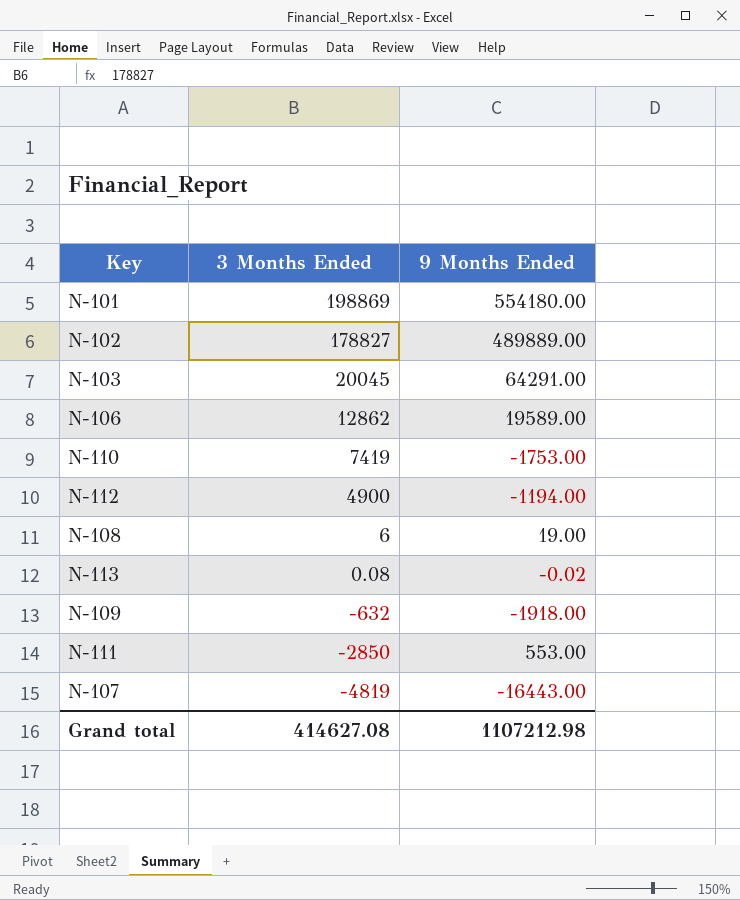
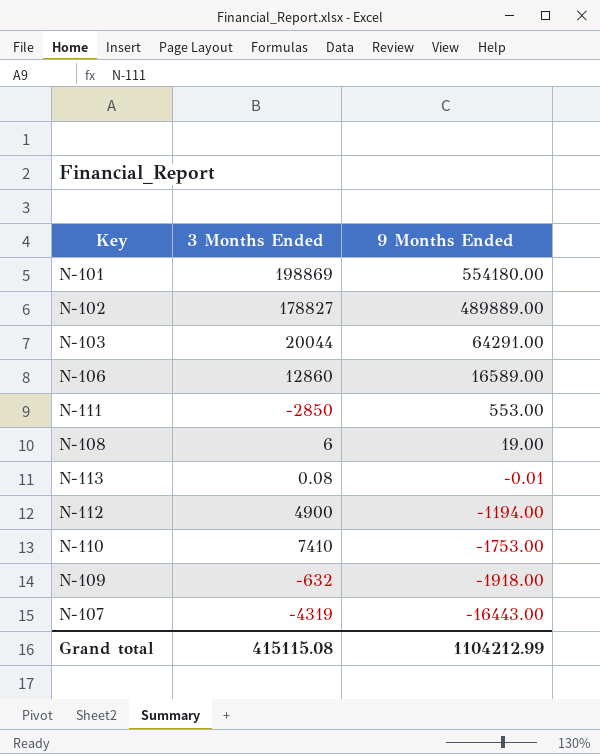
row order: 3 Months Ended descending -> 9 Months Ended descending
N-103 | 3 Months Ended: 20045 -> 20044
N-106 | 3 Months Ended: 12862 -> 12860
N-106 | 9 Months Ended: 19589.00 -> 16589.00
N-113 | 9 Months Ended: -0.02 -> -0.01
N-110 | 3 Months Ended: 7419 -> 7410
N-107 | 3 Months Ended: -4819 -> -4319
Grand total | 3 Months Ended: 414627.08 -> 415115.08
Grand total | 9 Months Ended: 1107212.98 -> 1104212.99

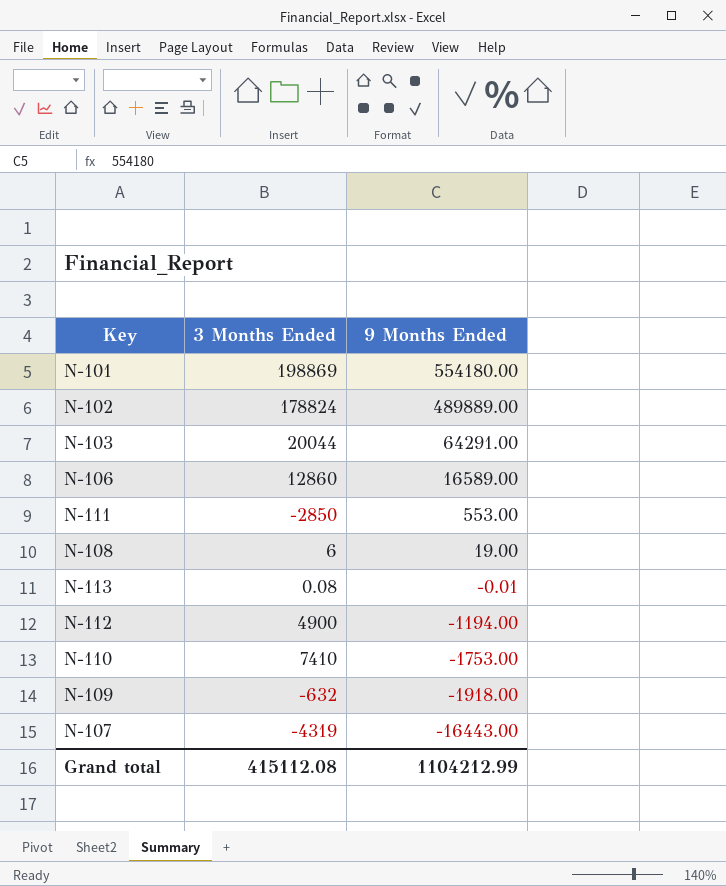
N-102 | 3 Months Ended: 178827 -> 178824
Grand total | 3 Months Ended: 415115.08 -> 415112.08

